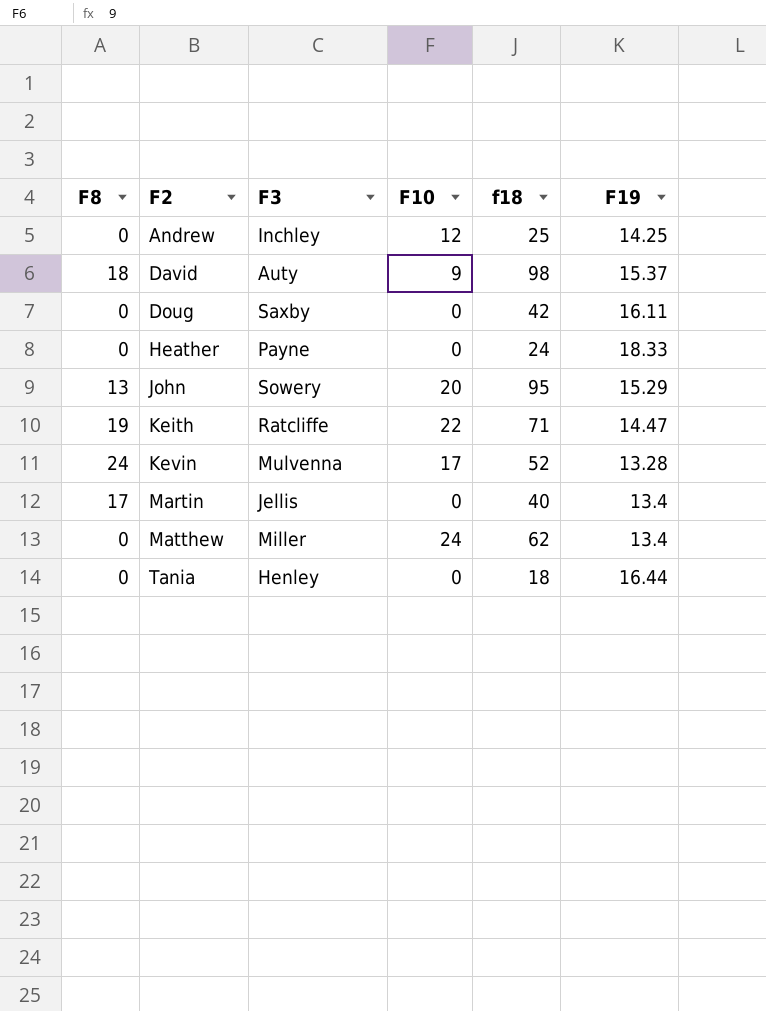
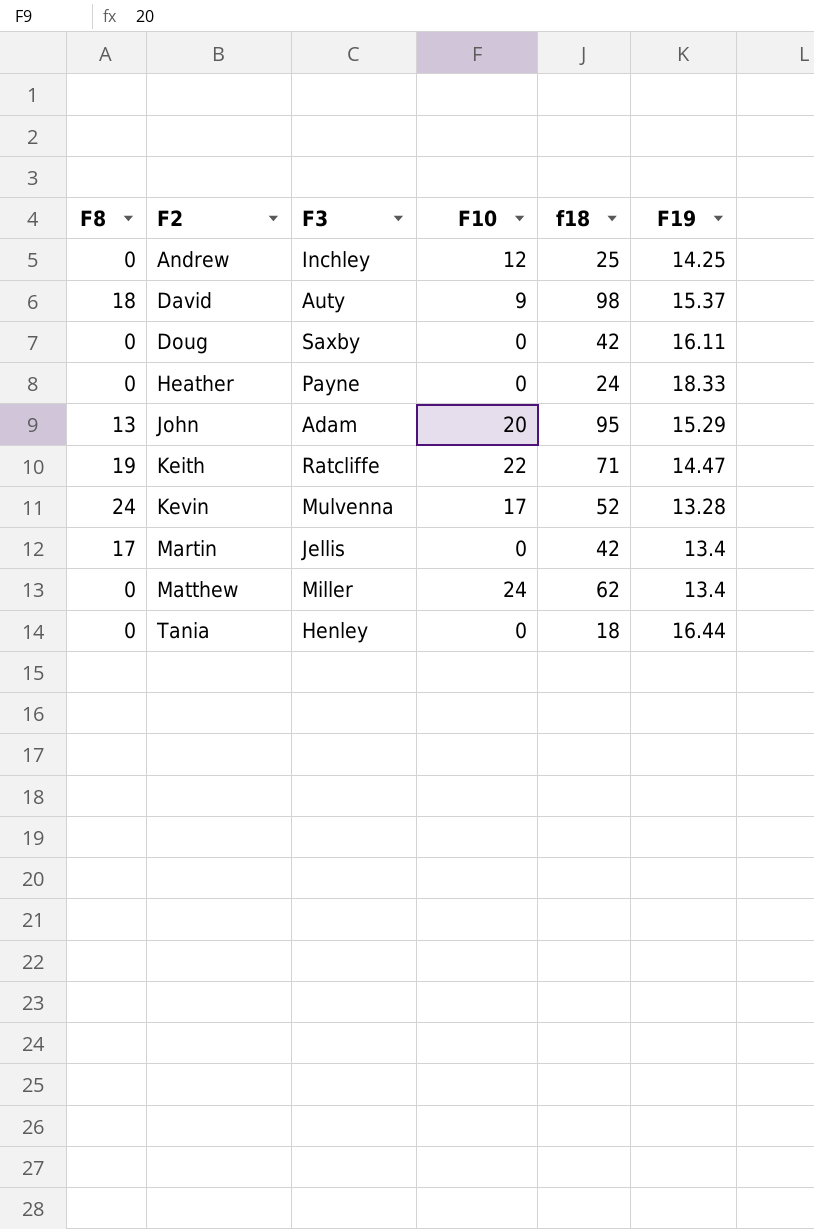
John | F3: Sowery -> Adam
Martin | f18: 40 -> 42

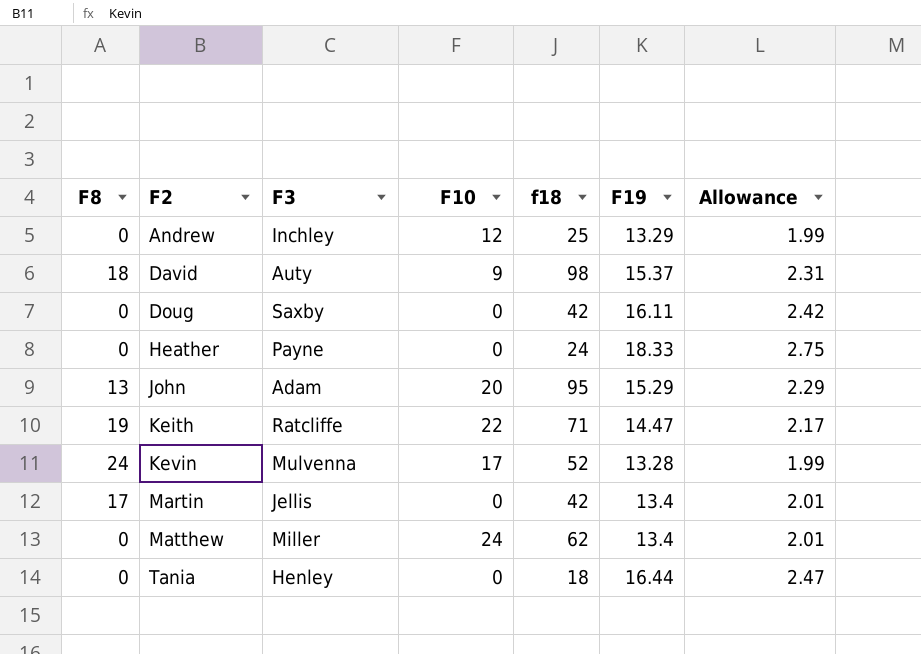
column Allowance | formula: none -> [F19] * 0.15
Andrew | F19: 14.25 -> 13.29

